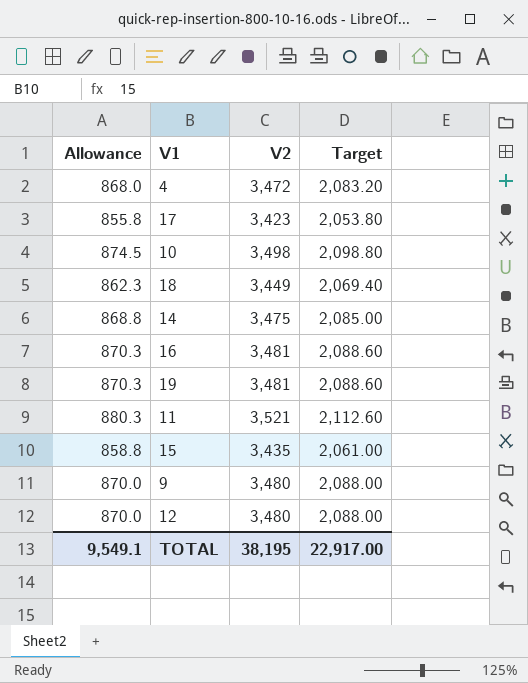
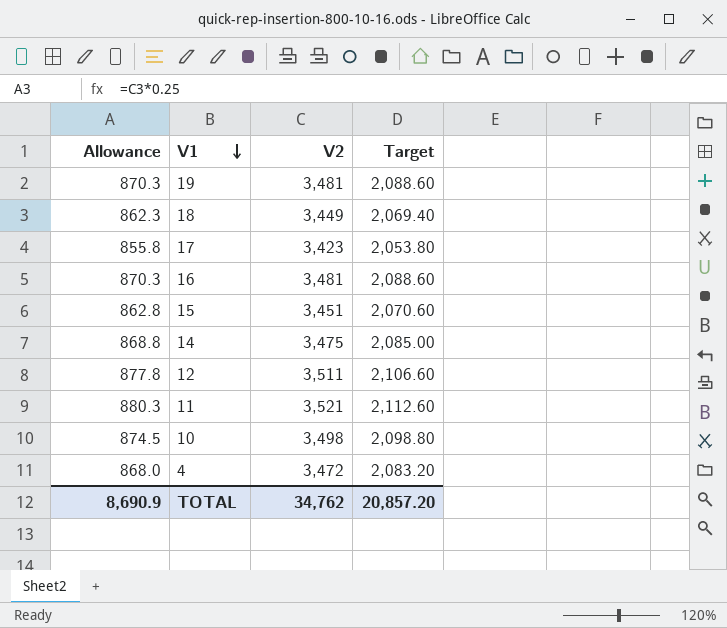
row order: none -> V1 descending
row 9: 870.0 | 3,480 | 2,088.00 -> none
15 | Allowance: 858.8 -> 862.8
15 | V2: 3,435 -> 3,451
15 | Target: 2,061.00 -> 2,070.60
12 | Allowance: 870.0 -> 877.8
12 | V2: 3,480 -> 3,511
12 | Target: 2,088.00 -> 2,106.60
TOTAL | Allowance: 9,549.1 -> 8,690.9
TOTAL | V2: 38,195 -> 34,762
TOTAL | Target: 22,917.00 -> 20,857.20

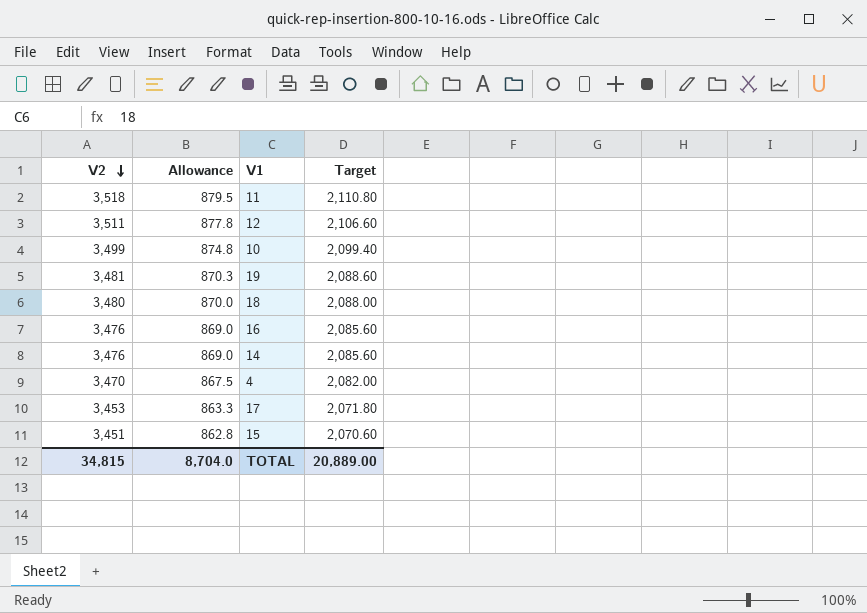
row order: V1 descending -> V2 descending
column V2 | position: 3 -> 1
11 | V2: 3,521 -> 3,518
11 | Allowance: 880.3 -> 879.5
11 | Target: 2,112.60 -> 2,110.80
10 | V2: 3,498 -> 3,499
10 | Allowance: 874.5 -> 874.8
10 | Target: 2,098.80 -> 2,099.40
18 | V2: 3,449 -> 3,480
18 | Allowance: 862.3 -> 870.0
18 | Target: 2,069.40 -> 2,088.00
16 | V2: 3,481 -> 3,476
16 | Allowance: 870.3 -> 869.0
16 | Target: 2,088.60 -> 2,085.60
14 | V2: 3,475 -> 3,476
14 | Allowance: 868.8 -> 869.0
14 | Target: 2,085.00 -> 2,085.60
4 | V2: 3,472 -> 3,470
4 | Allowance: 868.0 -> 867.5
4 | Target: 2,083.20 -> 2,082.00
17 | V2: 3,423 -> 3,453
17 | Allowance: 855.8 -> 863.3
17 | Target: 2,053.80 -> 2,071.80
TOTAL | V2: 34,762 -> 34,815
TOTAL | Allowance: 8,690.9 -> 8,704.0
TOTAL | Target: 20,857.20 -> 20,889.00

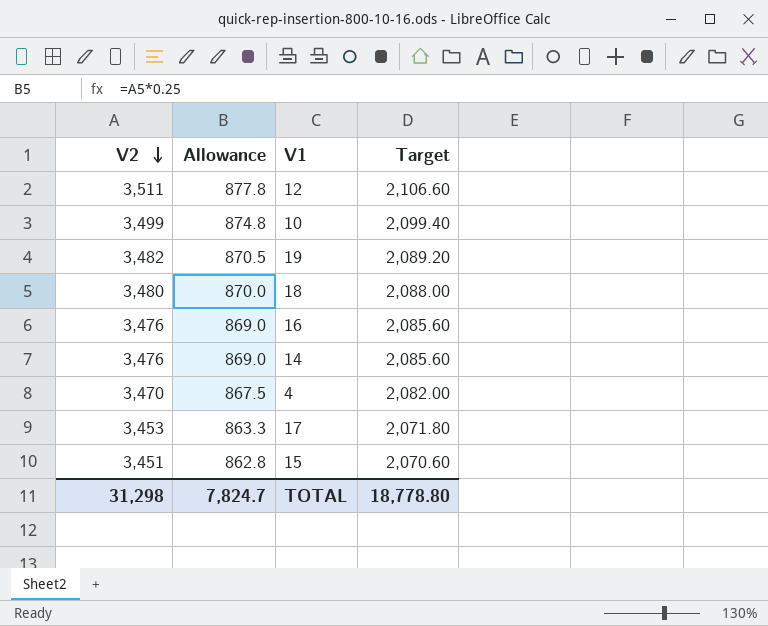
row 11: 3,518 | 879.5 | 2,110.80 -> none
19 | V2: 3,481 -> 3,482
19 | Allowance: 870.3 -> 870.5
19 | Target: 2,088.60 -> 2,089.20
TOTAL | V2: 34,815 -> 31,298
TOTAL | Allowance: 8,704.0 -> 7,824.7
TOTAL | Target: 20,889.00 -> 18,778.80

